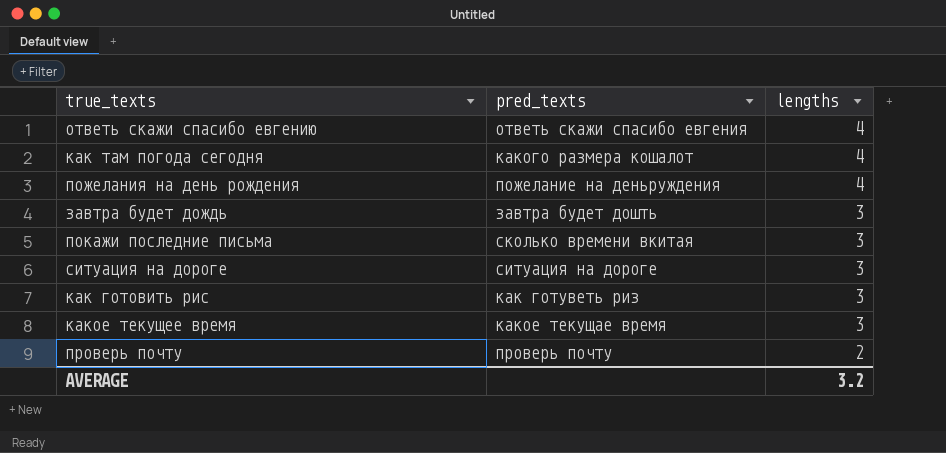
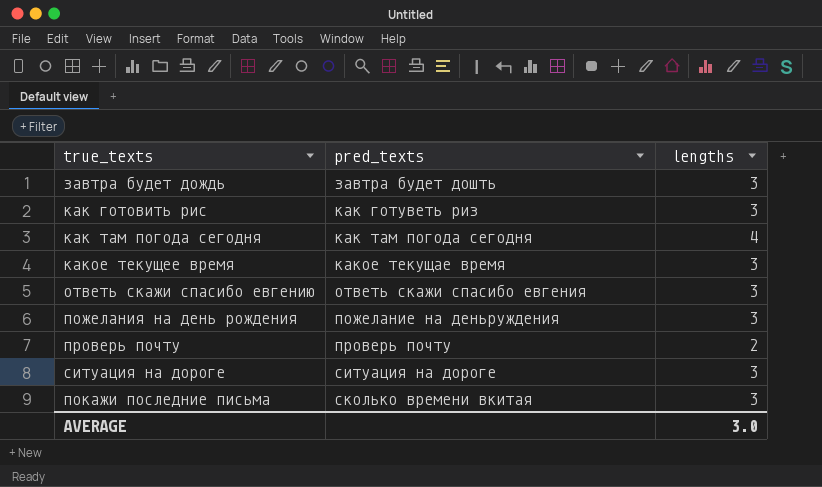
row order: lengths descending -> pred_texts ascending
как там погода сегодня | pred_texts: какого размера кошалот -> как там погода сегодня
ответь скажи спасибо евгению | lengths: 4 -> 3
пожелания на день рождения | lengths: 4 -> 3
AVERAGE | lengths: 3.2 -> 3.0

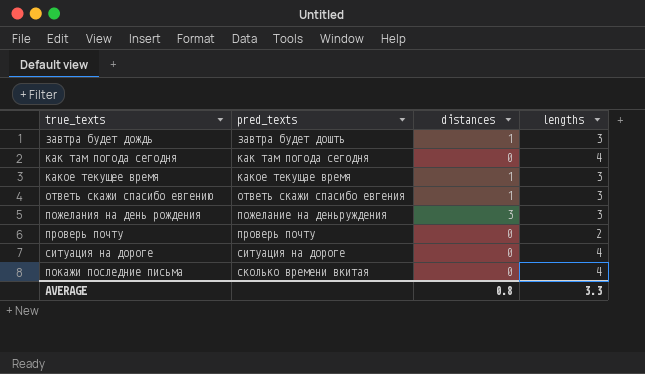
column distances | position: none -> 3
row как готовить рис: как готуветь риз | 3 -> none
ситуация на дороге | lengths: 3 -> 4
покажи последние письма | lengths: 3 -> 4
AVERAGE | lengths: 3.0 -> 3.3

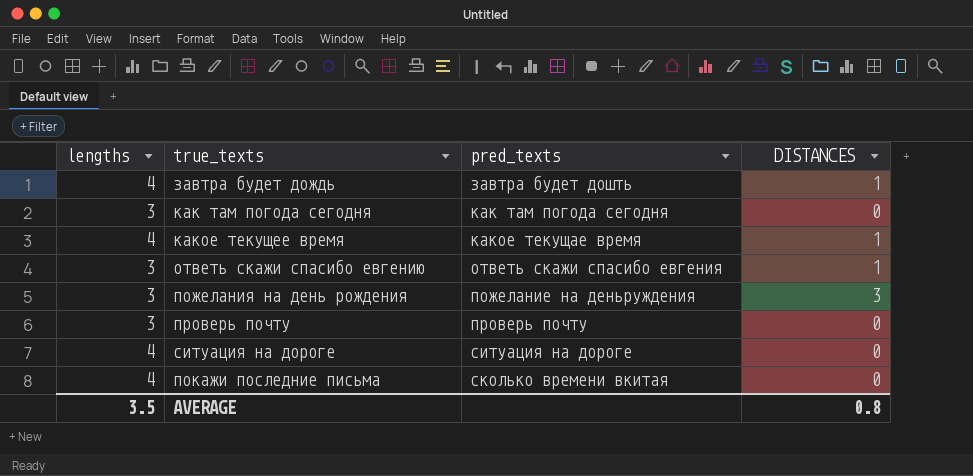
column lengths | position: 4 -> 1
column name: distances -> DISTANCES
завтра будет дождь | lengths: 3 -> 4
как там погода сегодня | lengths: 4 -> 3
какое текущее время | lengths: 3 -> 4
проверь почту | lengths: 2 -> 3
AVERAGE | lengths: 3.3 -> 3.5

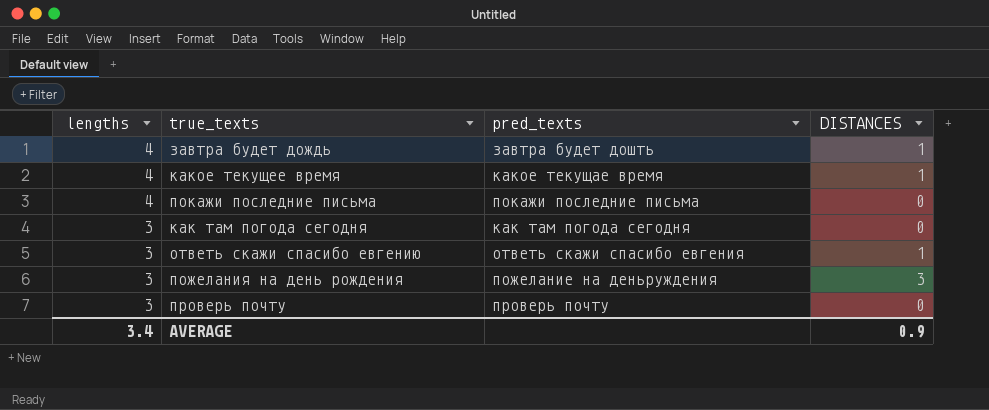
row order: pred_texts ascending -> lengths descending
row ситуация на дороге: 4 | ситуация на дороге | 0 -> none
покажи последние письма | pred_texts: сколько времени вкитая -> покажи последние письма
AVERAGE | lengths: 3.5 -> 3.4
AVERAGE | DISTANCES: 0.8 -> 0.9

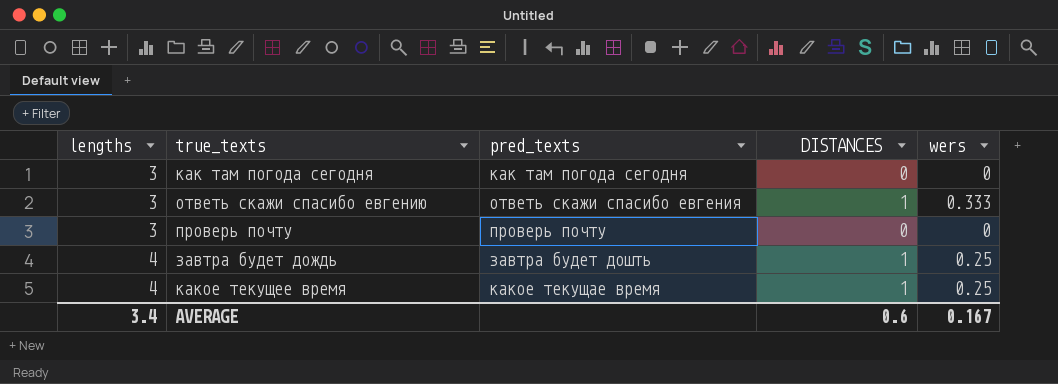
row order: lengths descending -> lengths ascending
column wers | formula: none -> [DISTANCES] / [lengths]
row покажи последние письма: 4 | покажи последние письма | 0 -> none
row пожелания на день рождения: 3 | пожелание на деньруждения | 3 -> none
AVERAGE | DISTANCES: 0.9 -> 0.6

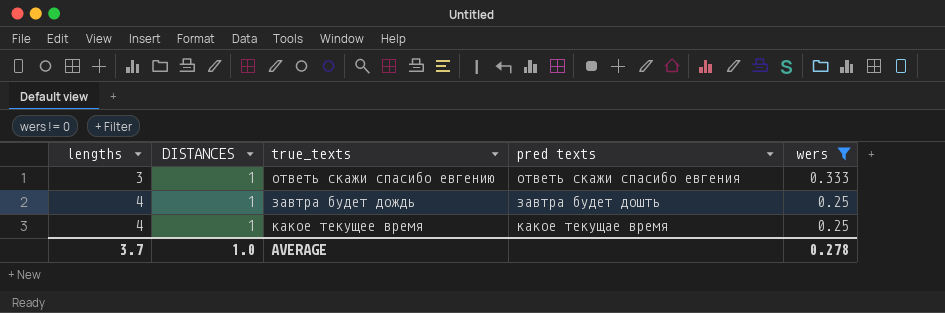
filter: none -> wers != 0
column DISTANCES | position: 4 -> 2
column name: pred_texts -> pred texts
AVERAGE | lengths: 3.4 -> 3.7
AVERAGE | DISTANCES: 0.6 -> 1.0
AVERAGE | wers: 0.167 -> 0.278

